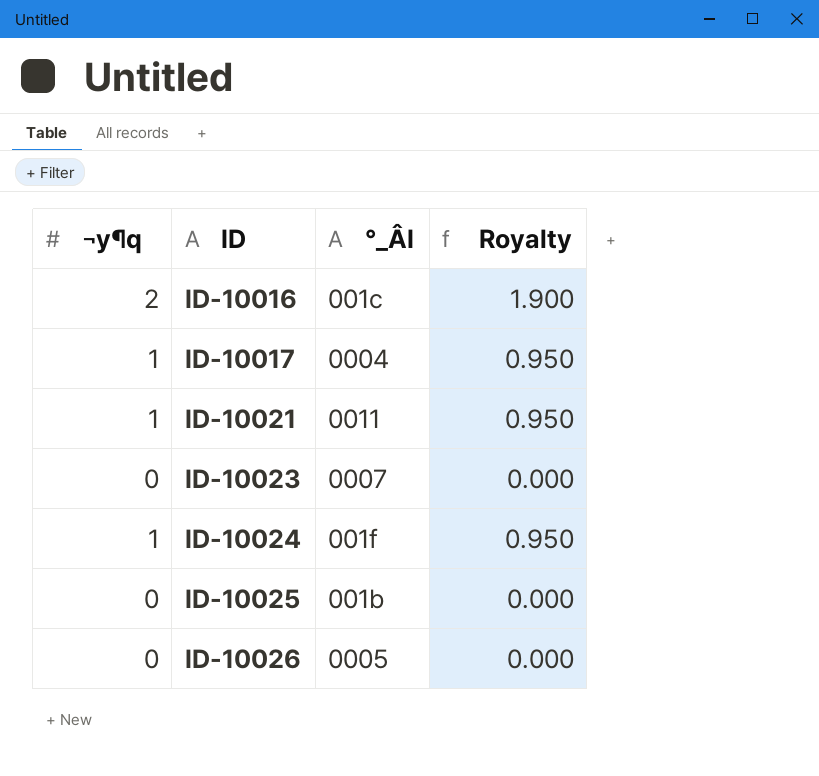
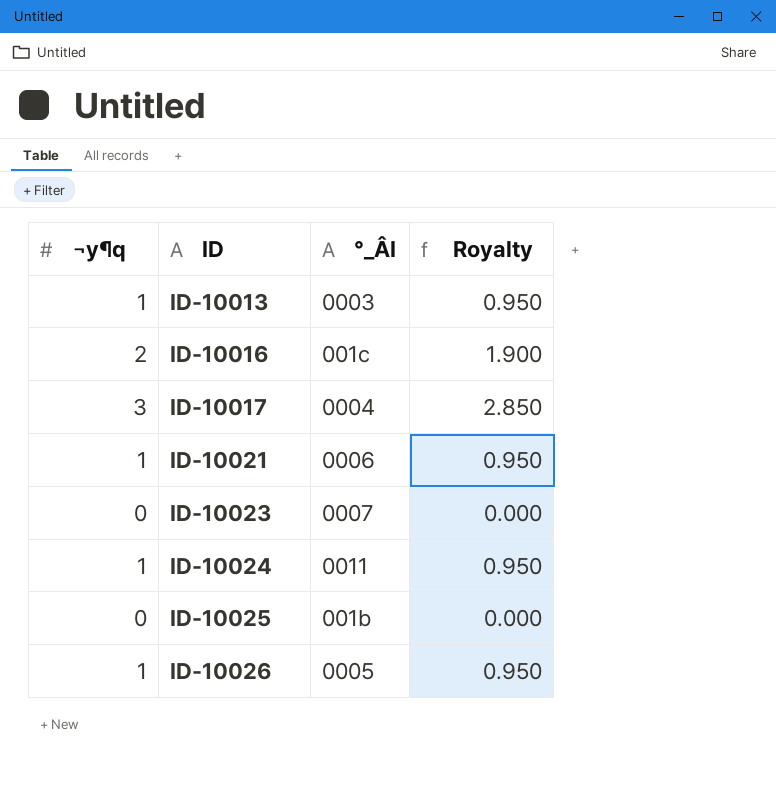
row ID-10013: none -> 1 | 0003 | 0.950
ID-10017 | ¬y¶q: 1 -> 3
ID-10017 | Royalty: 0.950 -> 2.850
ID-10021 | °_ÂI: 0011 -> 0006
ID-10024 | °_ÂI: 001f -> 0011
ID-10026 | ¬y¶q: 0 -> 1
ID-10026 | Royalty: 0.000 -> 0.950

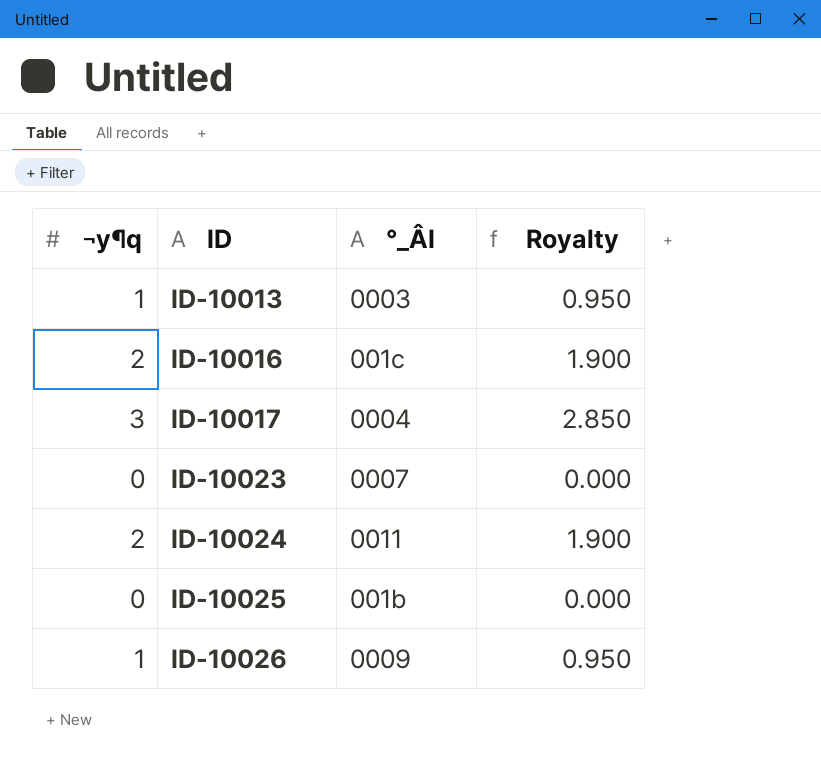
row ID-10021: 1 | 0006 | 0.950 -> none
ID-10024 | ¬y¶q: 1 -> 2
ID-10024 | Royalty: 0.950 -> 1.900
ID-10026 | °_ÂI: 0005 -> 0009

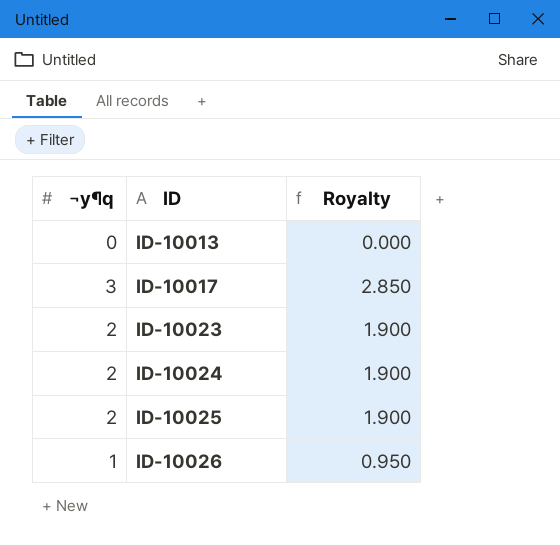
column °_ÂI | position: 3 -> none
row ID-10016: 2 | 001c | 1.900 -> none
ID-10013 | ¬y¶q: 1 -> 0
ID-10013 | Royalty: 0.950 -> 0.000
ID-10023 | ¬y¶q: 0 -> 2
ID-10023 | Royalty: 0.000 -> 1.900
ID-10025 | ¬y¶q: 0 -> 2
ID-10025 | Royalty: 0.000 -> 1.900

